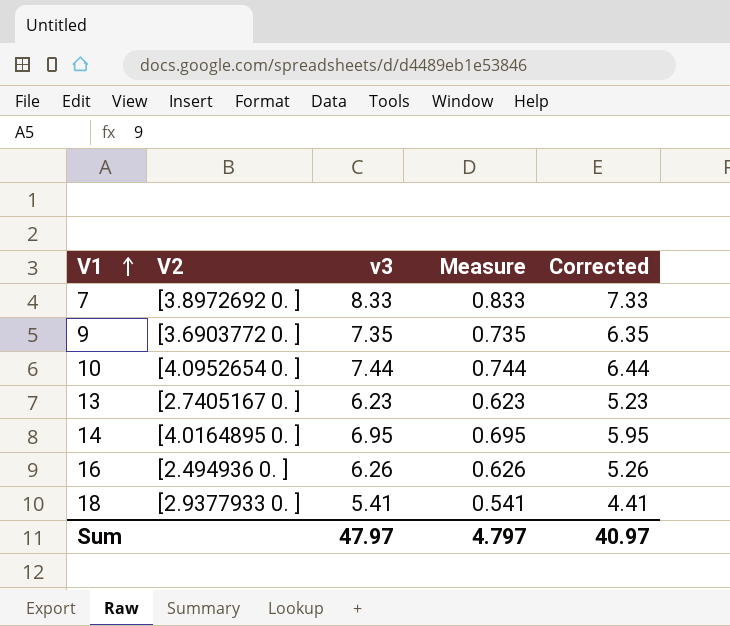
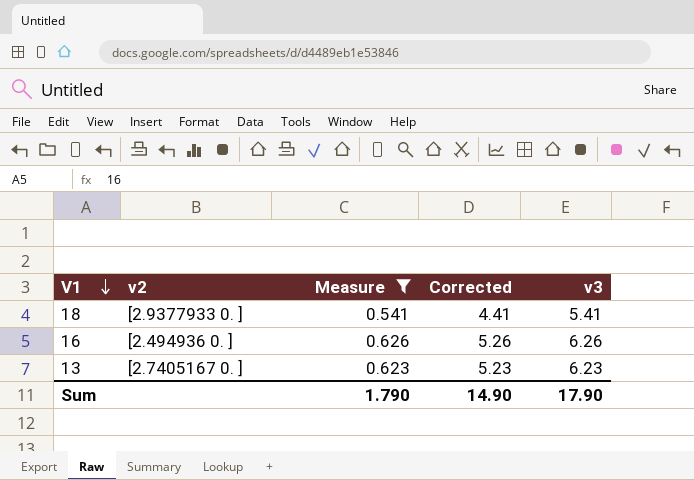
filter: none -> Measure <= 0.626
row order: V1 ascending -> V1 descending
column name: V2 -> v2
column v3 | position: 3 -> 5
Sum | Measure: 4.797 -> 1.790
Sum | Corrected: 40.97 -> 14.90
Sum | v3: 47.97 -> 17.90

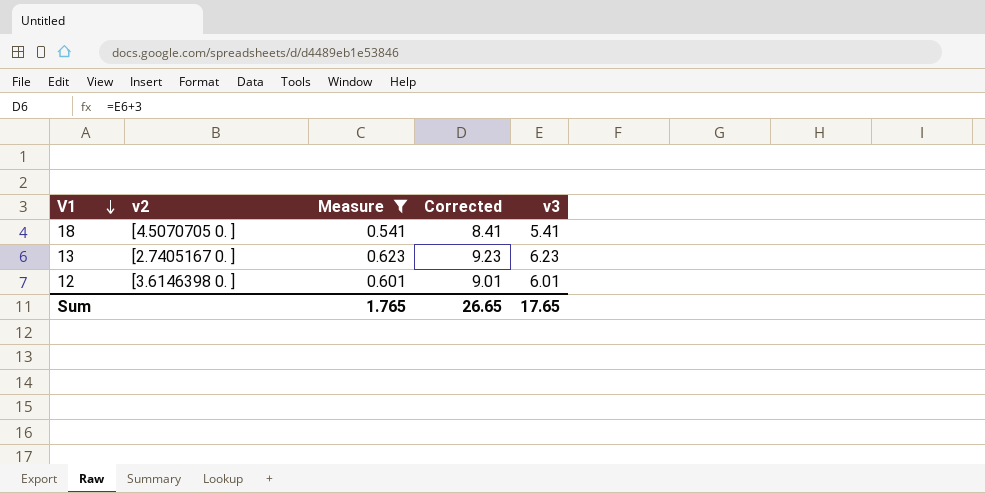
column Corrected | formula: [v3] - 1 -> [v3] + 3
row 16: [2.494936 0. ] | 0.626 | 5.26 | 6.26 -> none
18 | v2: [2.9377933 0. ] -> [4.5070705 0. ]
row 12: none -> [3.6146398 0. ] | 0.601 | 9.01 | 6.01
Sum | Measure: 1.790 -> 1.765
Sum | Corrected: 14.90 -> 26.65
Sum | v3: 17.90 -> 17.65

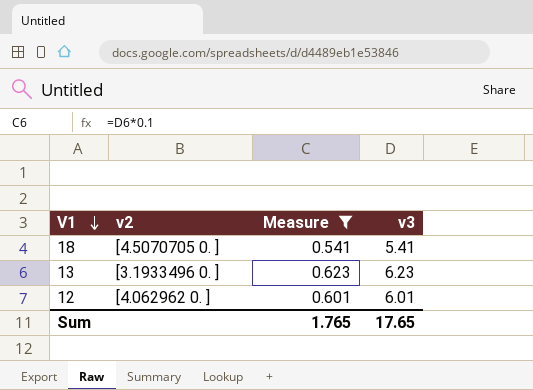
column Corrected | formula: [v3] + 3 -> none
13 | v2: [2.7405167 0. ] -> [3.1933496 0. ]
12 | v2: [3.6146398 0. ] -> [4.062962 0. ]

